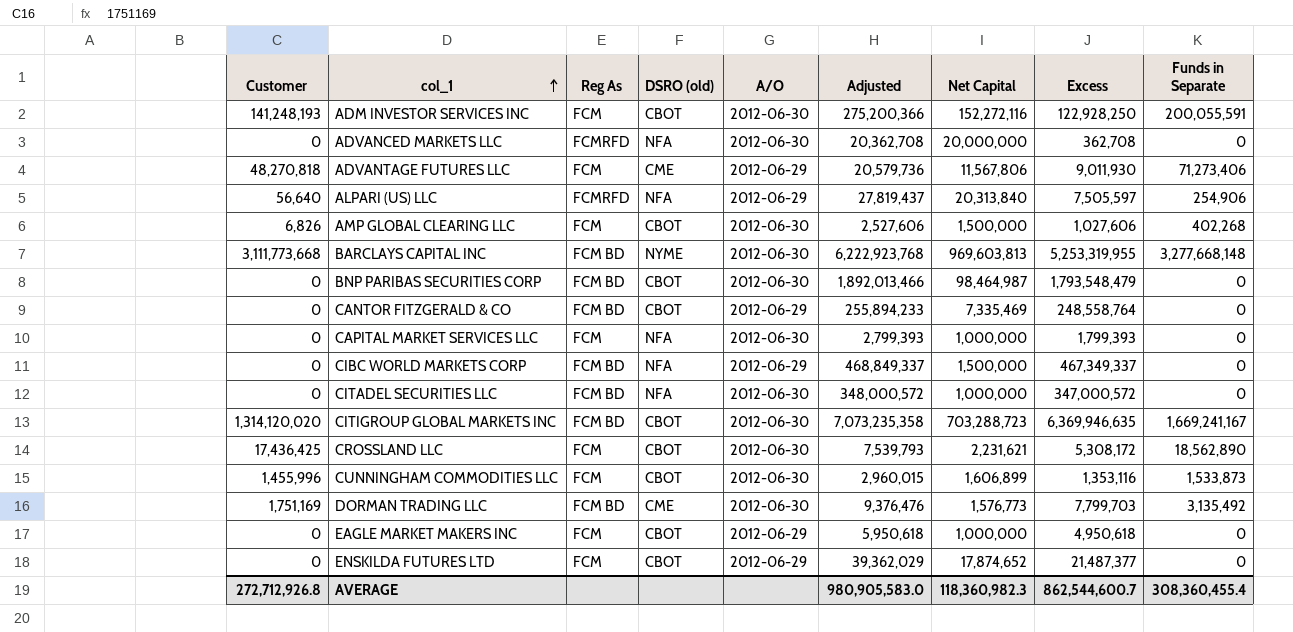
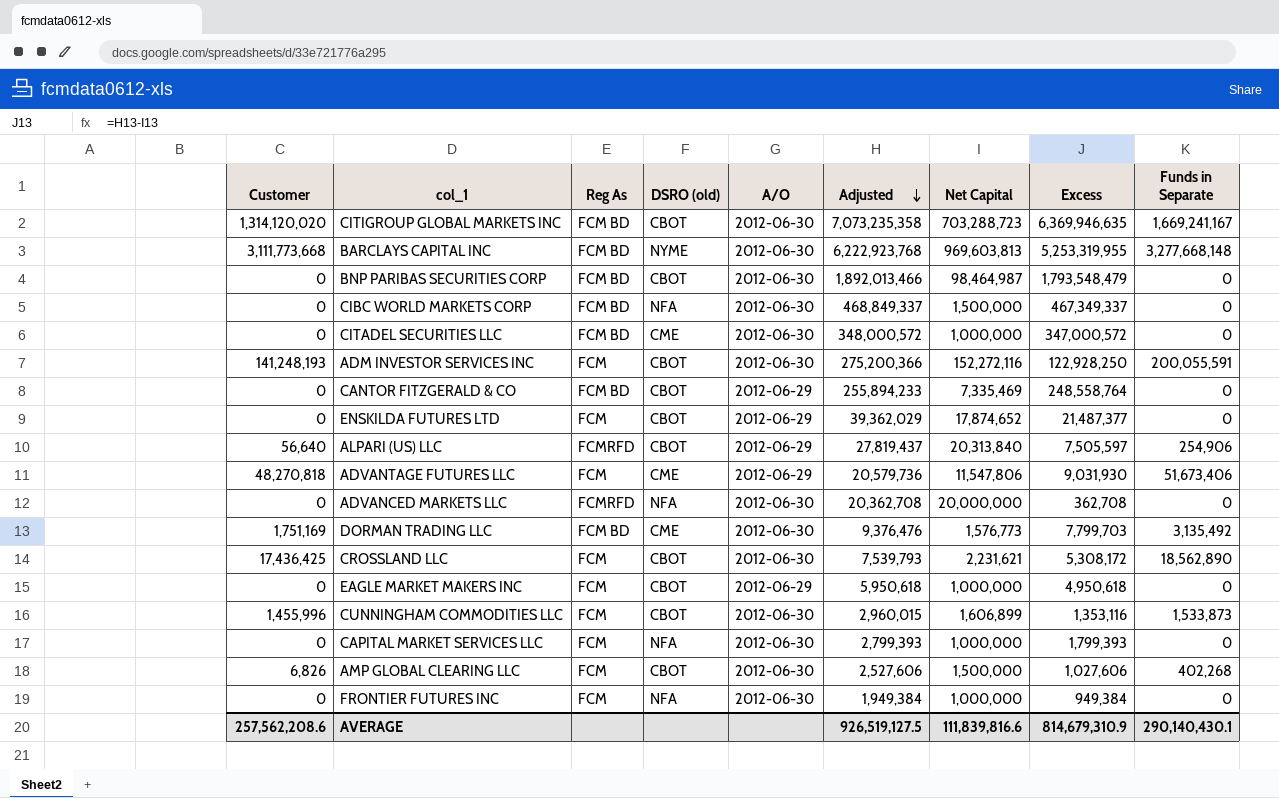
row order: col_1 ascending -> Adjusted descending
CIBC WORLD MARKETS CORP | A/O: 2012-06-29 -> 2012-06-30
CITADEL SECURITIES LLC | DSRO (old): NFA -> CME
ALPARI (US) LLC | DSRO (old): NFA -> CBOT
ADVANTAGE FUTURES LLC | Net Capital: 11,567,806 -> 11,547,806
ADVANTAGE FUTURES LLC | Excess: 9,011,930 -> 9,031,930
ADVANTAGE FUTURES LLC | Funds in Separate: 71,273,406 -> 51,673,406
row FRONTIER FUTURES INC: none -> 0 | FCM | NFA | 2012-06-30 | 1,949,384 | 1,000,000 | 949,384 | 0
AVERAGE | Customer: 272,712,926.8 -> 257,562,208.6
AVERAGE | Adjusted: 980,905,583.0 -> 926,519,127.5
AVERAGE | Net Capital: 118,360,982.3 -> 111,839,816.6
AVERAGE | Excess: 862,544,600.7 -> 814,679,310.9
AVERAGE | Funds in Separate: 308,360,455.4 -> 290,140,430.1

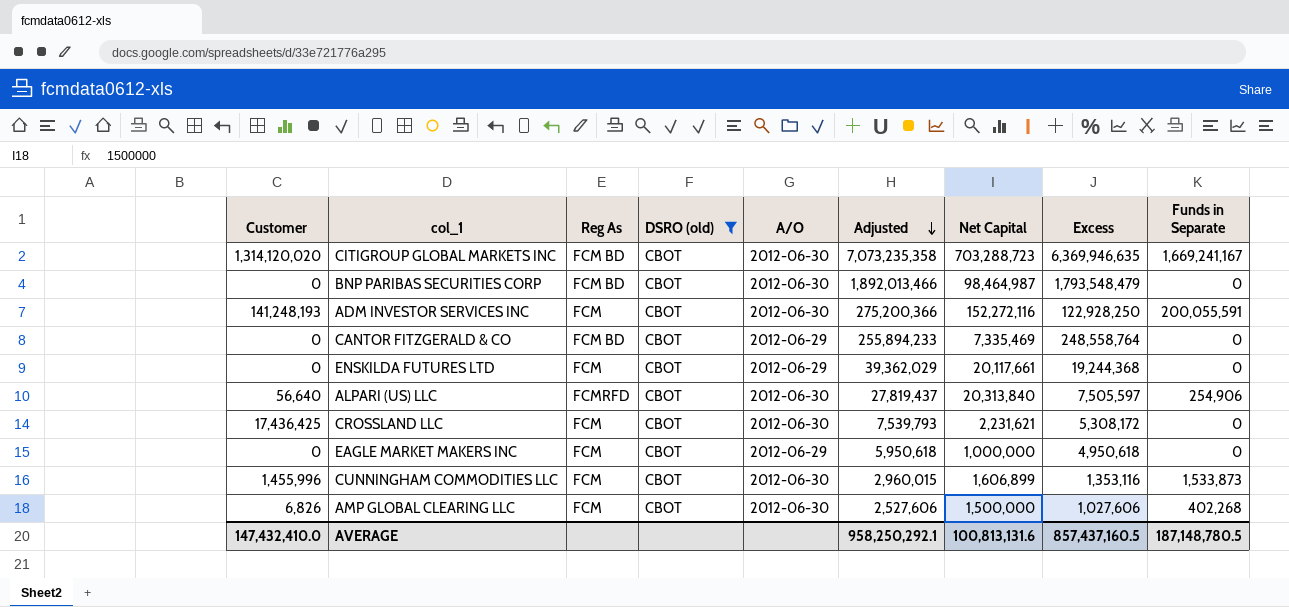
filter: none -> DSRO (old) = CBOT
ENSKILDA FUTURES LTD | Net Capital: 17,874,652 -> 20,117,661
ENSKILDA FUTURES LTD | Excess: 21,487,377 -> 19,244,368
ALPARI (US) LLC | A/O: 2012-06-29 -> 2012-06-30
CROSSLAND LLC | Funds in Separate: 18,562,890 -> 0
AVERAGE | Customer: 257,562,208.6 -> 147,432,410.0
AVERAGE | Adjusted: 926,519,127.5 -> 958,250,292.1
AVERAGE | Net Capital: 111,839,816.6 -> 100,813,131.6
AVERAGE | Excess: 814,679,310.9 -> 857,437,160.5
AVERAGE | Funds in Separate: 290,140,430.1 -> 187,148,780.5

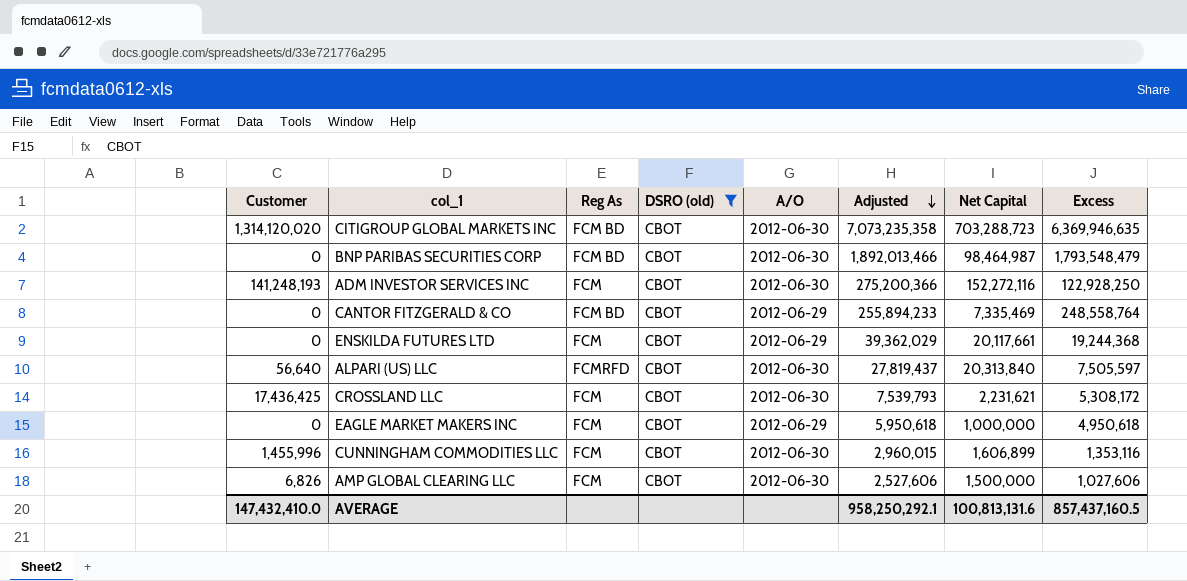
column Funds in Separate | position: 9 -> none

